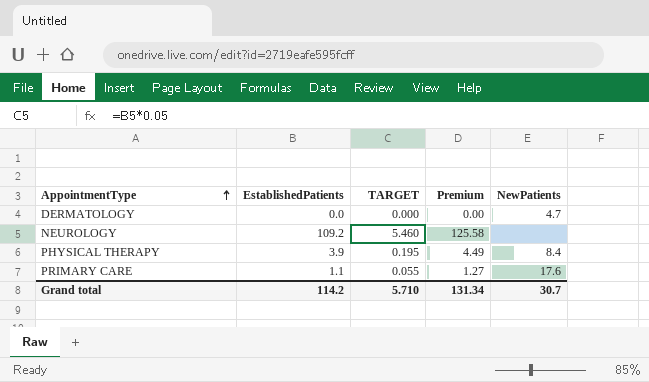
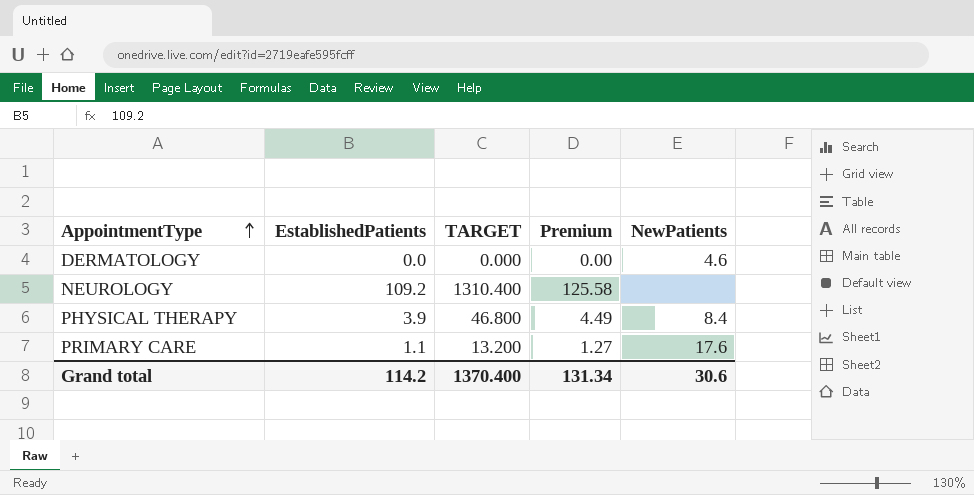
column TARGET | formula: [EstablishedPatients] * 0.05 -> [EstablishedPatients] * 12
DERMATOLOGY | NewPatients: 4.7 -> 4.6
Grand total | TARGET: 5.710 -> 1370.400
Grand total | NewPatients: 30.7 -> 30.6

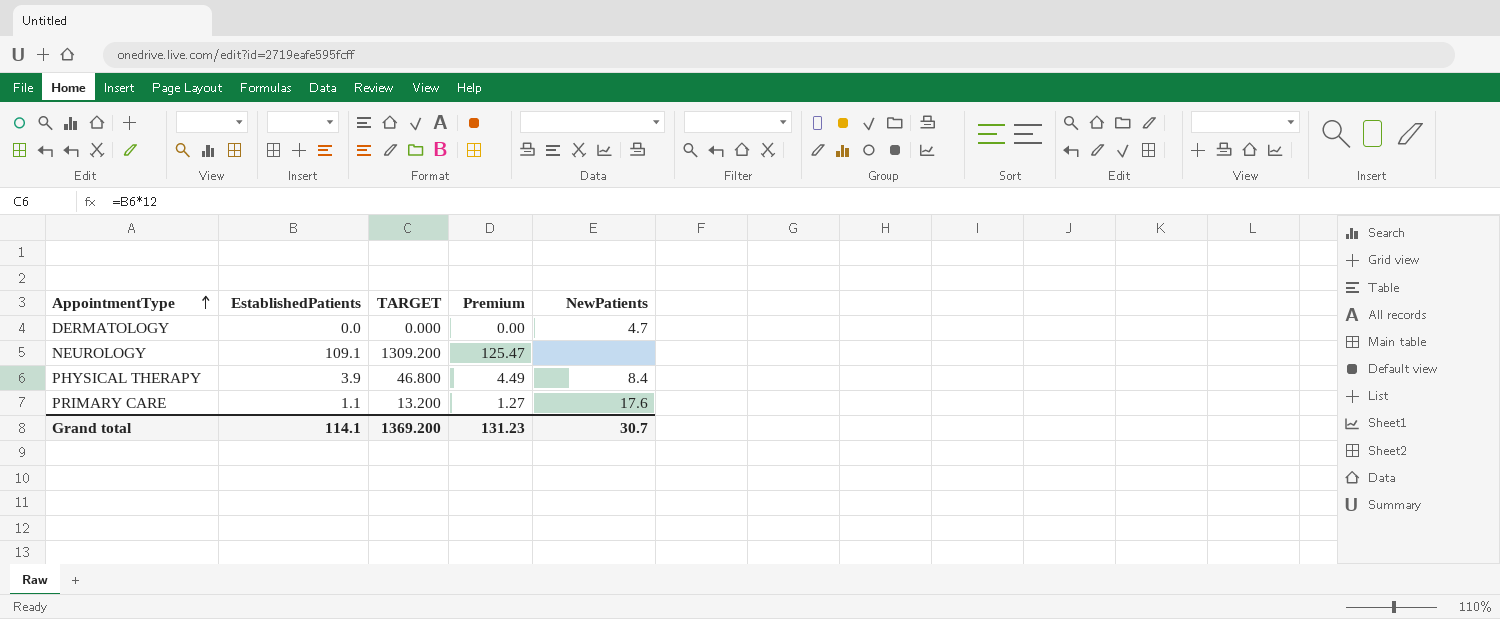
DERMATOLOGY | NewPatients: 4.6 -> 4.7
NEUROLOGY | EstablishedPatients: 109.2 -> 109.1
NEUROLOGY | TARGET: 1310.400 -> 1309.200
NEUROLOGY | Premium: 125.58 -> 125.47
Grand total | EstablishedPatients: 114.2 -> 114.1
Grand total | TARGET: 1370.400 -> 1369.200
Grand total | Premium: 131.34 -> 131.23
Grand total | NewPatients: 30.6 -> 30.7

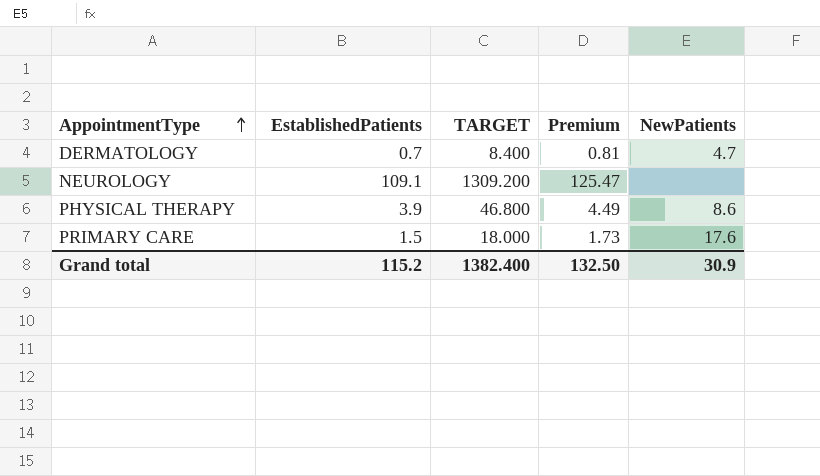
DERMATOLOGY | EstablishedPatients: 0.0 -> 0.7
DERMATOLOGY | TARGET: 0.000 -> 8.400
DERMATOLOGY | Premium: 0.00 -> 0.81
PHYSICAL THERAPY | NewPatients: 8.4 -> 8.6
PRIMARY CARE | EstablishedPatients: 1.1 -> 1.5
PRIMARY CARE | TARGET: 13.200 -> 18.000
PRIMARY CARE | Premium: 1.27 -> 1.73
Grand total | EstablishedPatients: 114.1 -> 115.2
Grand total | TARGET: 1369.200 -> 1382.400
Grand total | Premium: 131.23 -> 132.50
Grand total | NewPatients: 30.7 -> 30.9

